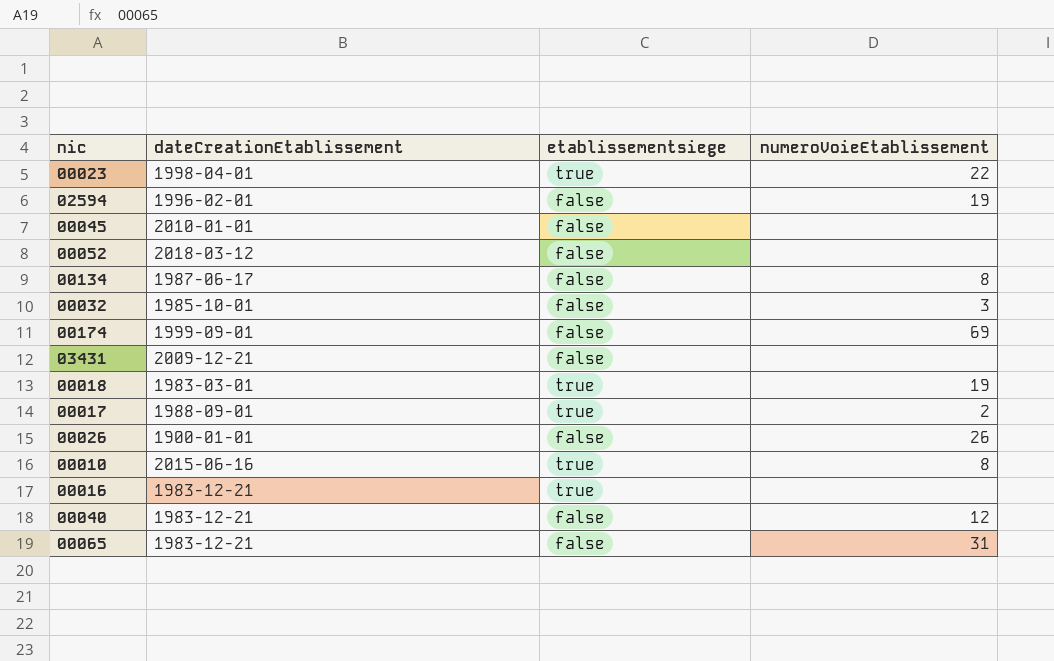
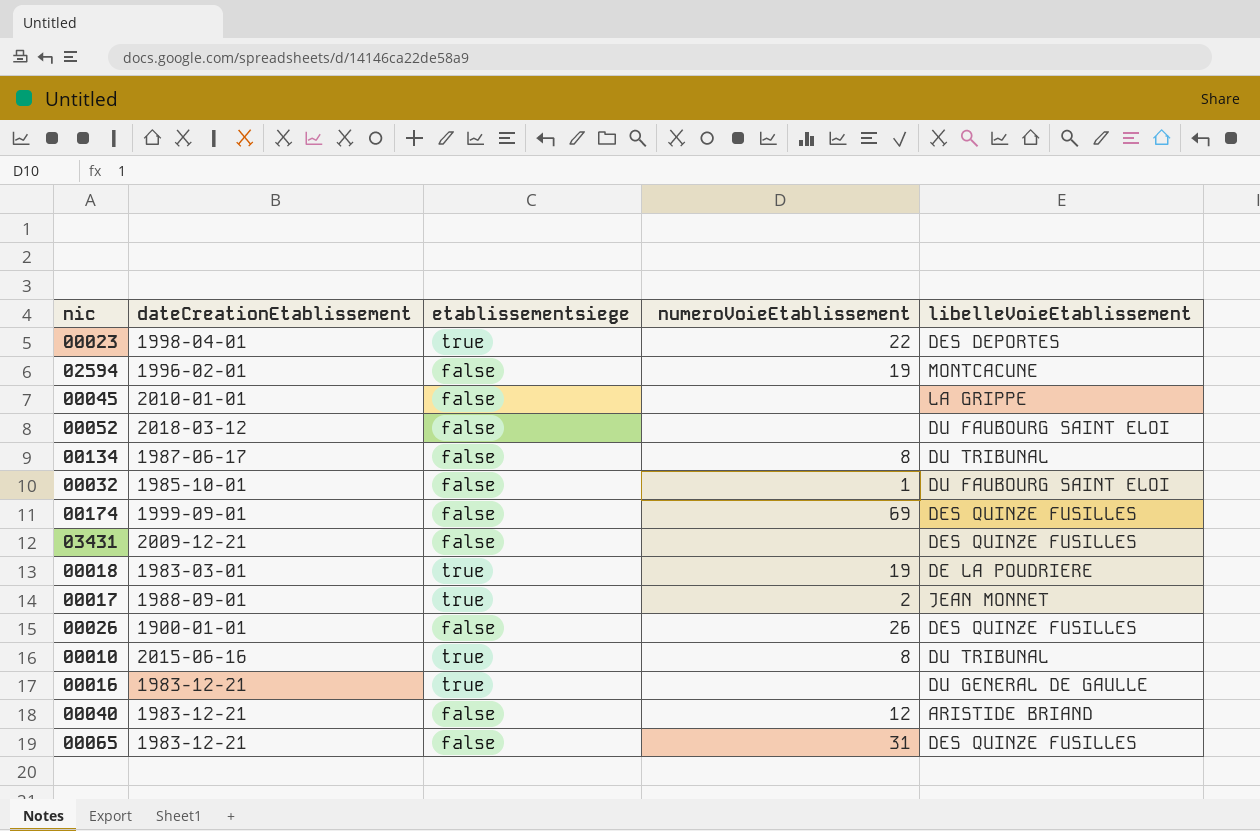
column libelleVoieEtablissement | position: none -> 5
00032 | numeroVoieEtablissement: 3 -> 1

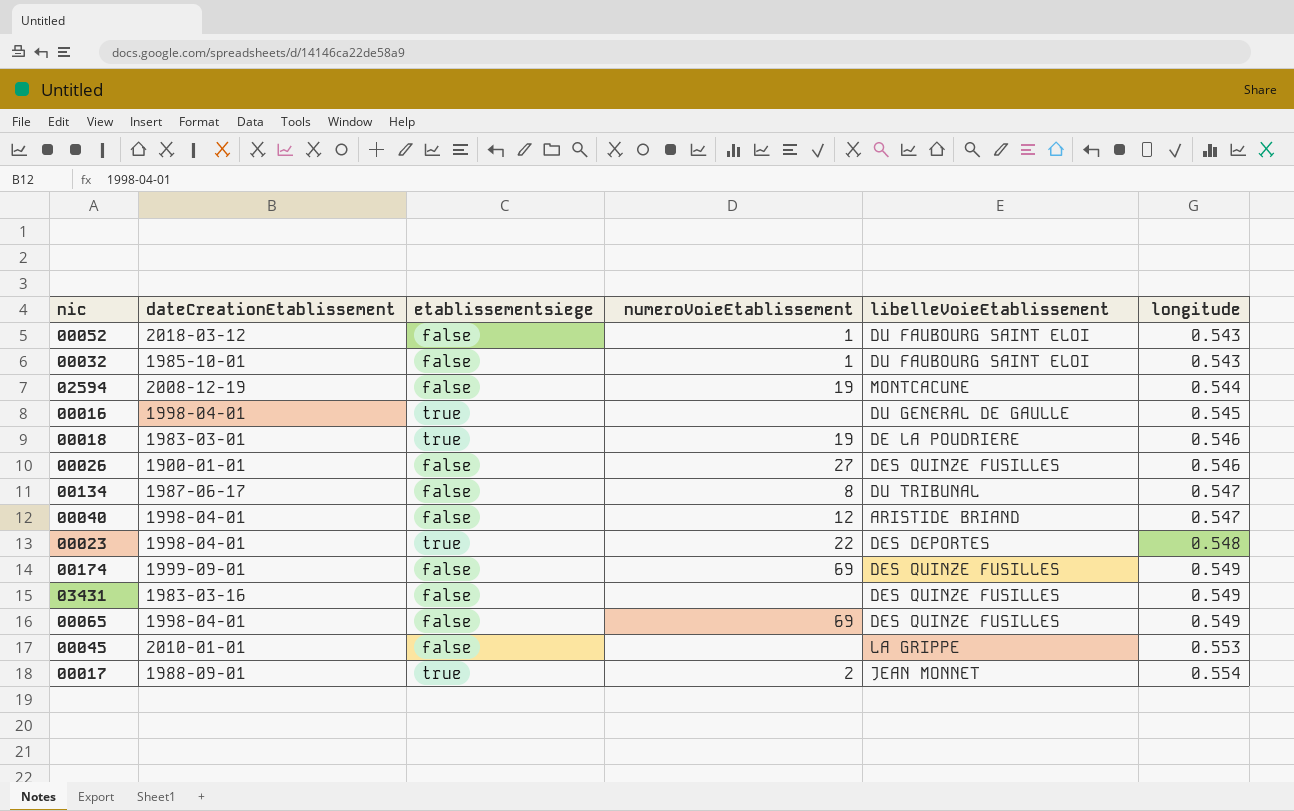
row order: none -> longitude ascending
column longitude | position: none -> 6
row 00010: 2015-06-16 | true | 8 | DU TRIBUNAL -> none
00052 | numeroVoieEtablissement: none -> 1
02594 | dateCreationEtablissement: 1996-02-01 -> 2008-12-19
00016 | dateCreationEtablissement: 1983-12-21 -> 1998-04-01
00026 | numeroVoieEtablissement: 26 -> 27
00040 | dateCreationEtablissement: 1983-12-21 -> 1998-04-01
03431 | dateCreationEtablissement: 2009-12-21 -> 1983-03-16
00065 | dateCreationEtablissement: 1983-12-21 -> 1998-04-01
00065 | numeroVoieEtablissement: 31 -> 69

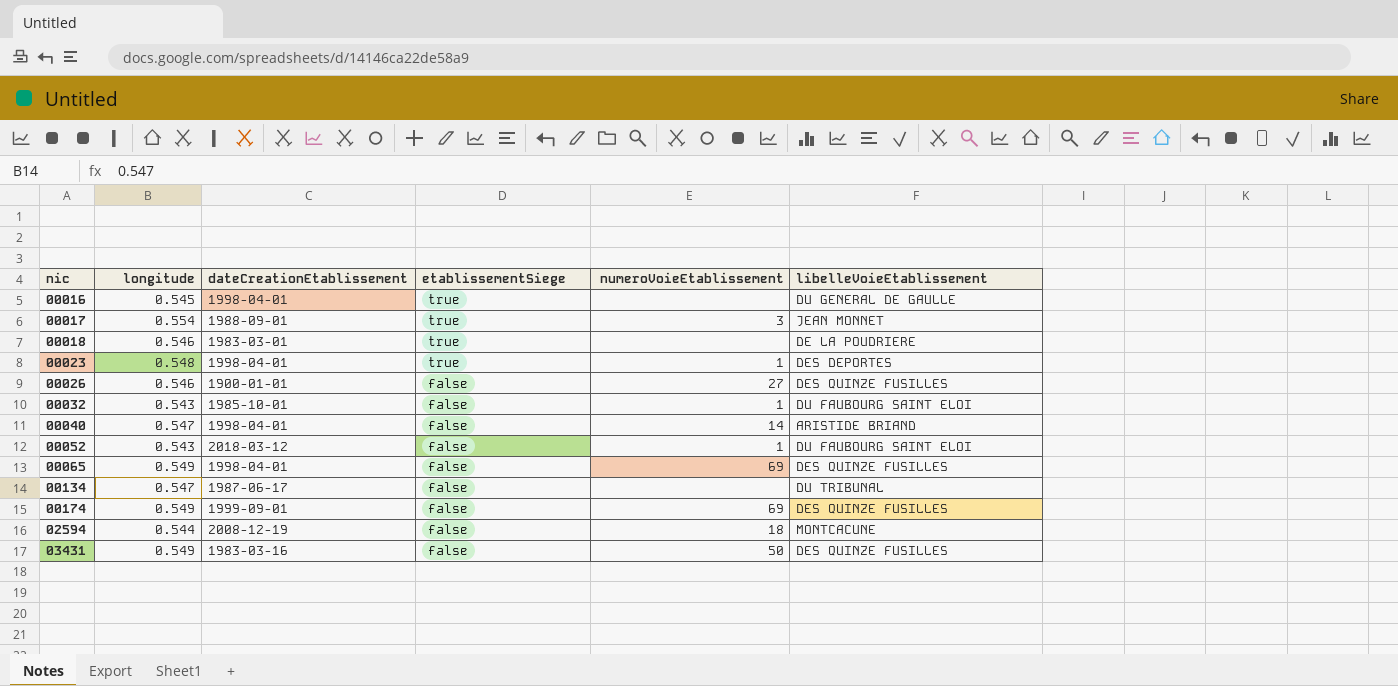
row order: longitude ascending -> nic ascending
column longitude | position: 6 -> 2
column name: etablissementsiege -> etablissementSiege
row 00045: 2010-01-01 | false | none | LA GRIPPE | 0.553 -> none
00017 | numeroVoieEtablissement: 2 -> 3
00018 | numeroVoieEtablissement: 19 -> none
00023 | numeroVoieEtablissement: 22 -> 1
00040 | numeroVoieEtablissement: 12 -> 14
00134 | numeroVoieEtablissement: 8 -> none
02594 | numeroVoieEtablissement: 19 -> 18
03431 | numeroVoieEtablissement: none -> 50

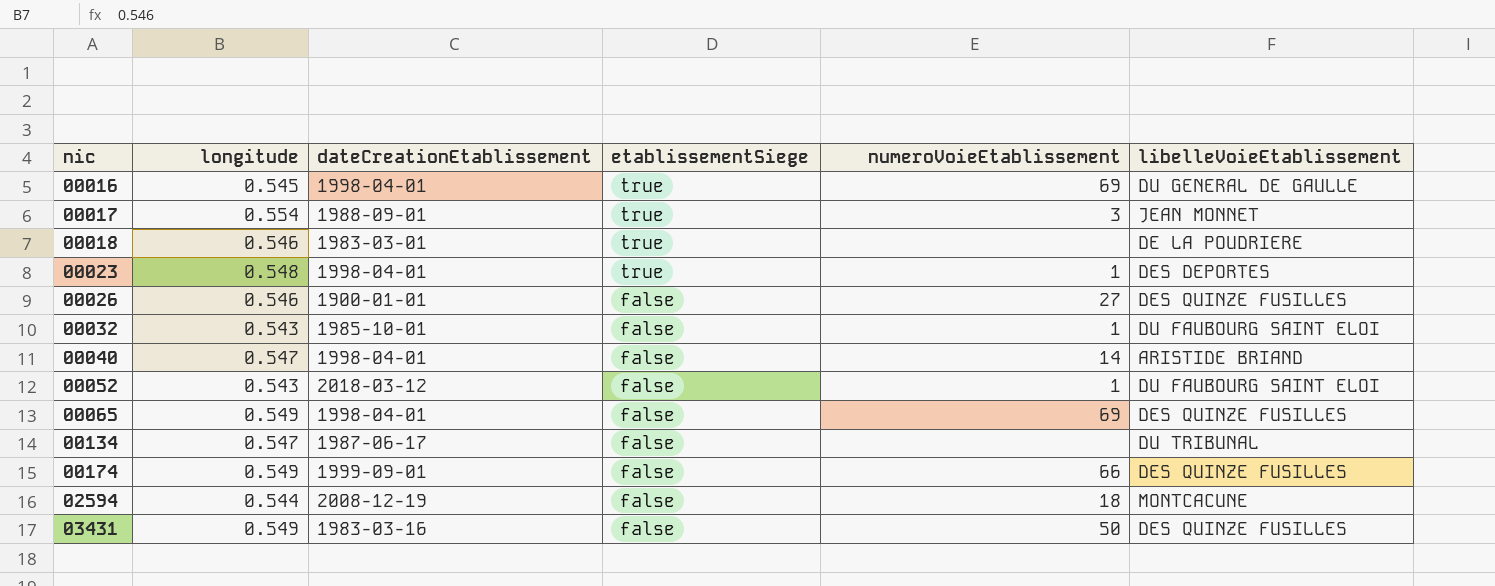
00016 | numeroVoieEtablissement: none -> 69
00174 | numeroVoieEtablissement: 69 -> 66

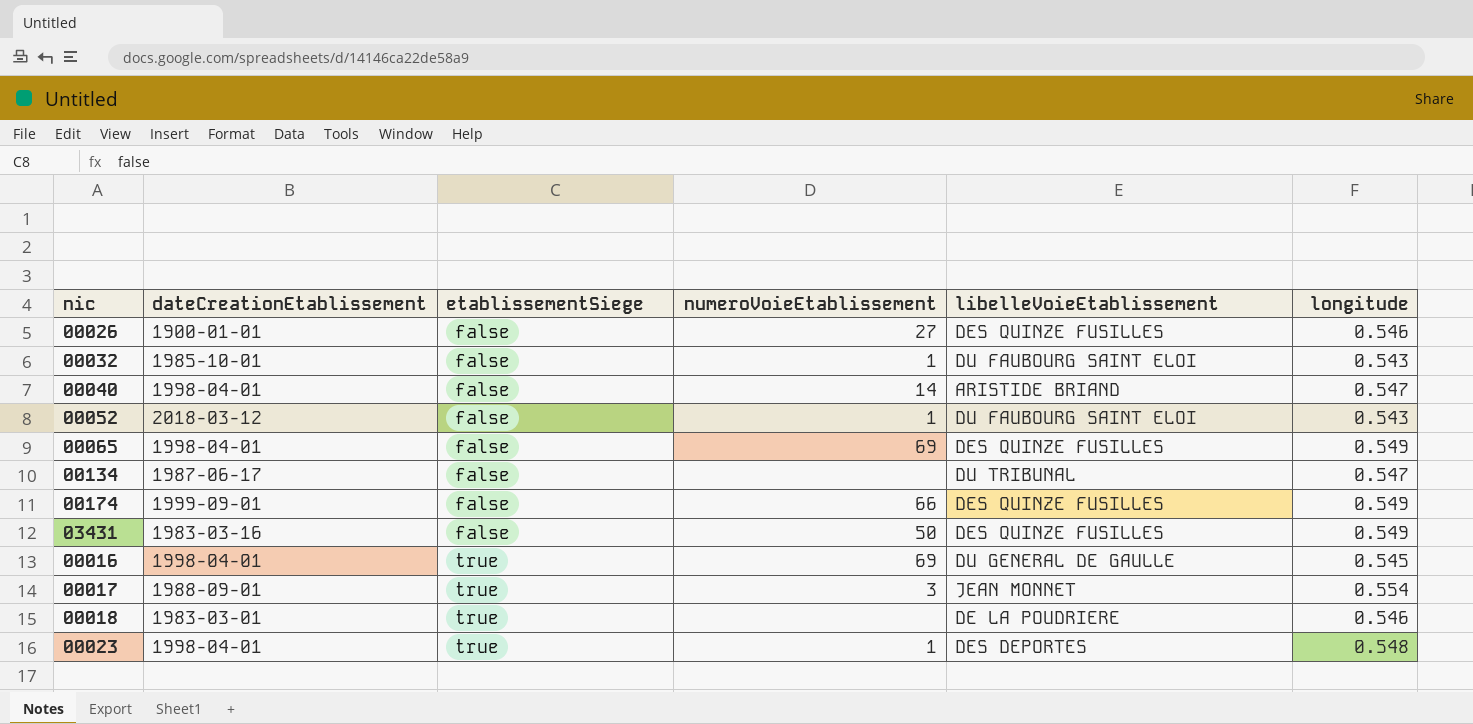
row order: nic ascending -> etablissementSiege ascending
column longitude | position: 2 -> 6
row 02594: 0.544 | 2008-12-19 | false | 18 | MONTCACUNE -> none

